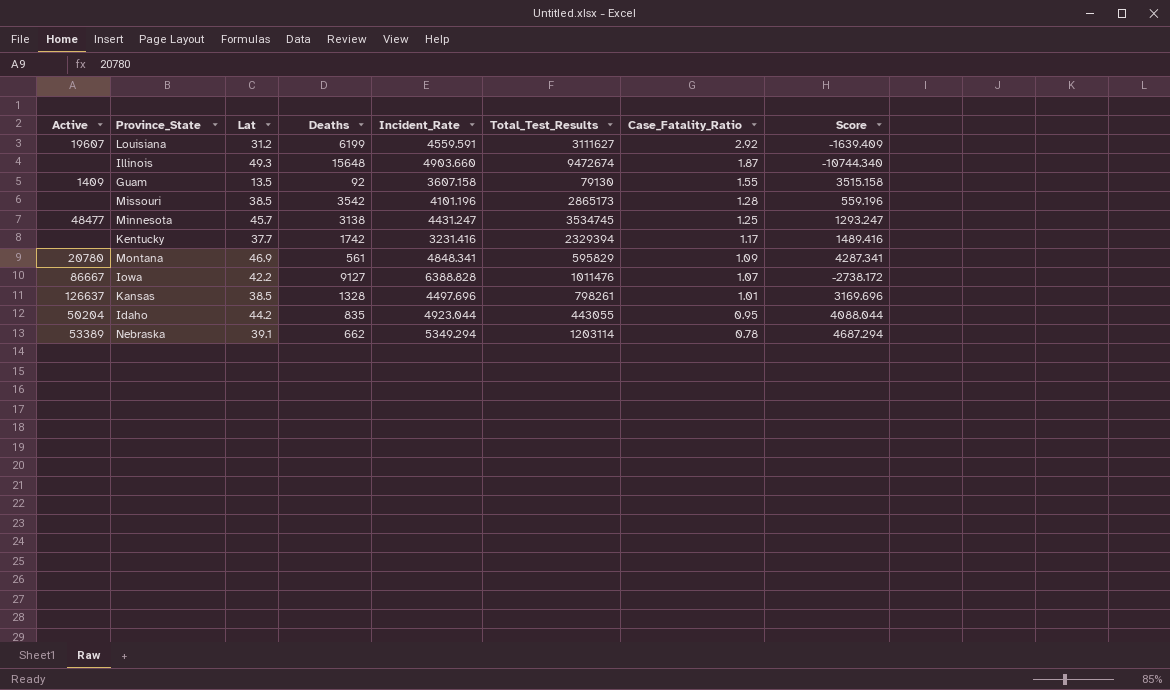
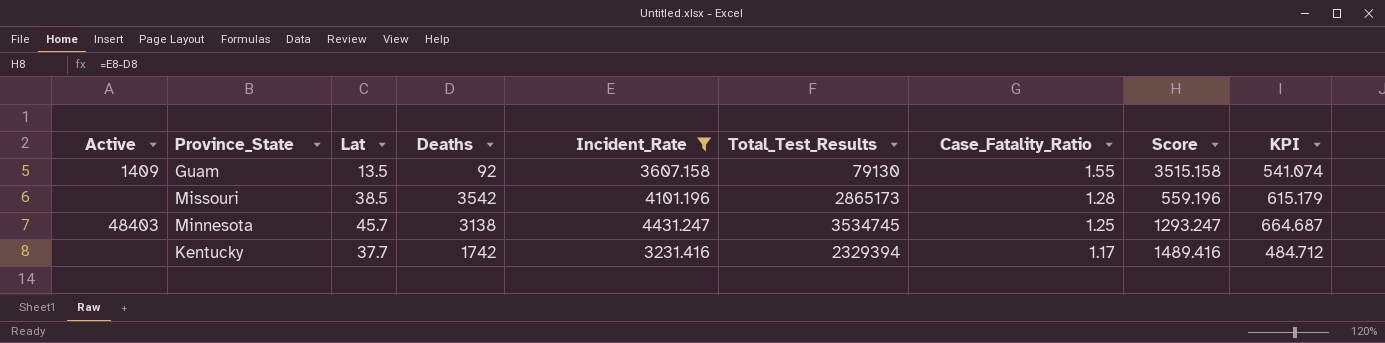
filter: none -> Incident_Rate <= 4431.247
column KPI | formula: none -> [Incident_Rate] * 0.15
Minnesota | Active: 48477 -> 48403

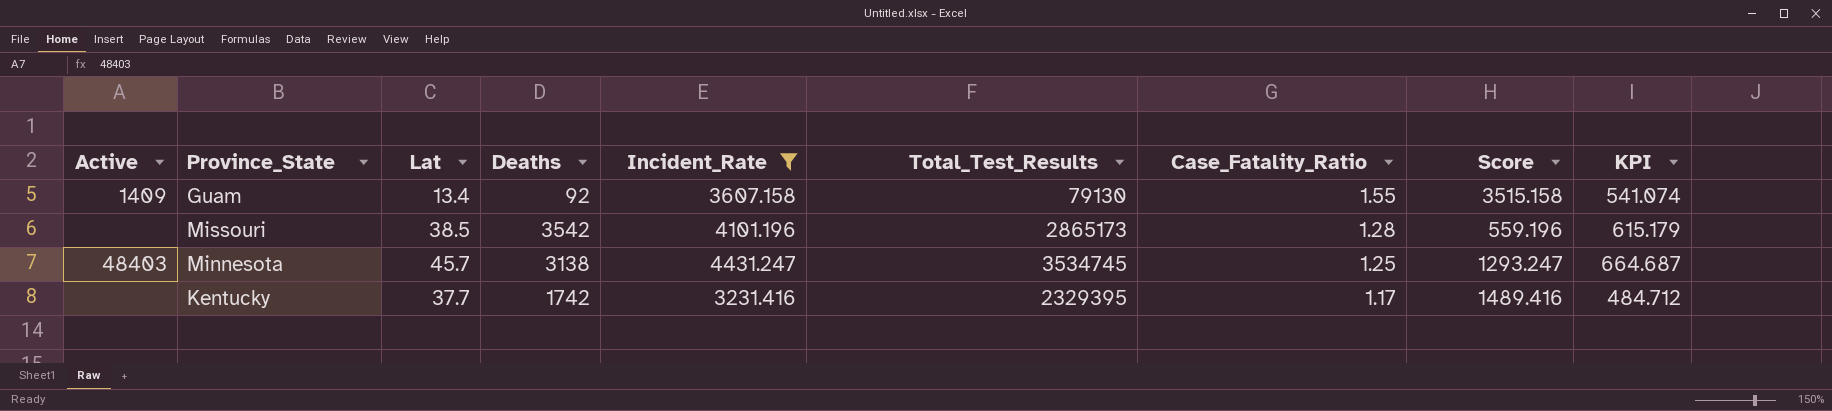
Guam | Lat: 13.5 -> 13.4
Kentucky | Total_Test_Results: 2329394 -> 2329395

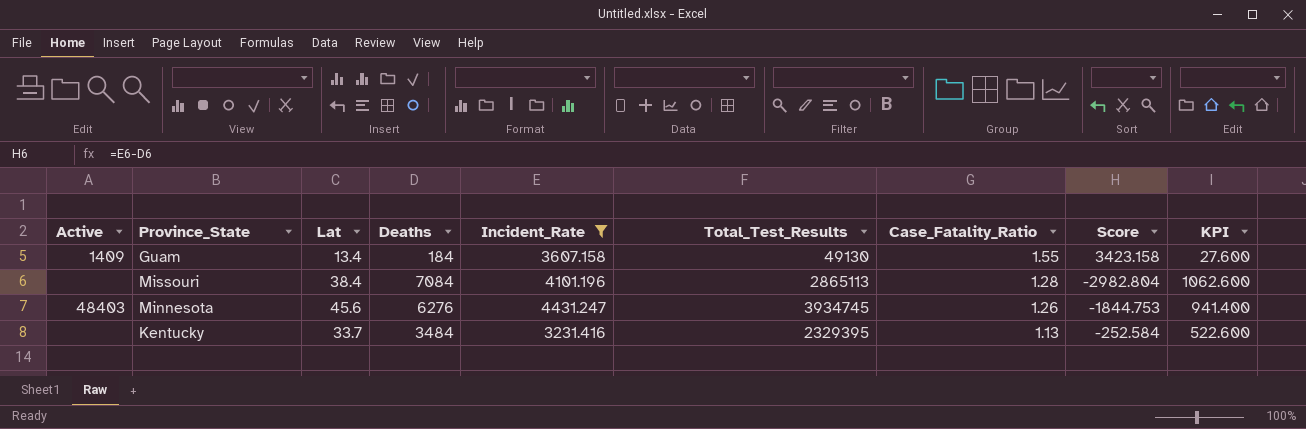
column KPI | formula: [Incident_Rate] * 0.15 -> [Deaths] * 0.15
Guam | Deaths: 92 -> 184
Guam | Total_Test_Results: 79130 -> 49130
Guam | Score: 3515.158 -> 3423.158
Missouri | Lat: 38.5 -> 38.4
Missouri | Deaths: 3542 -> 7084
Missouri | Total_Test_Results: 2865173 -> 2865113
Missouri | Score: 559.196 -> -2982.804
Minnesota | Lat: 45.7 -> 45.6
Minnesota | Deaths: 3138 -> 6276
Minnesota | Total_Test_Results: 3534745 -> 3934745
Minnesota | Case_Fatality_Ratio: 1.25 -> 1.26
Minnesota | Score: 1293.247 -> -1844.753
Kentucky | Lat: 37.7 -> 33.7
Kentucky | Deaths: 1742 -> 3484
Kentucky | Case_Fatality_Ratio: 1.17 -> 1.13
Kentucky | Score: 1489.416 -> -252.584

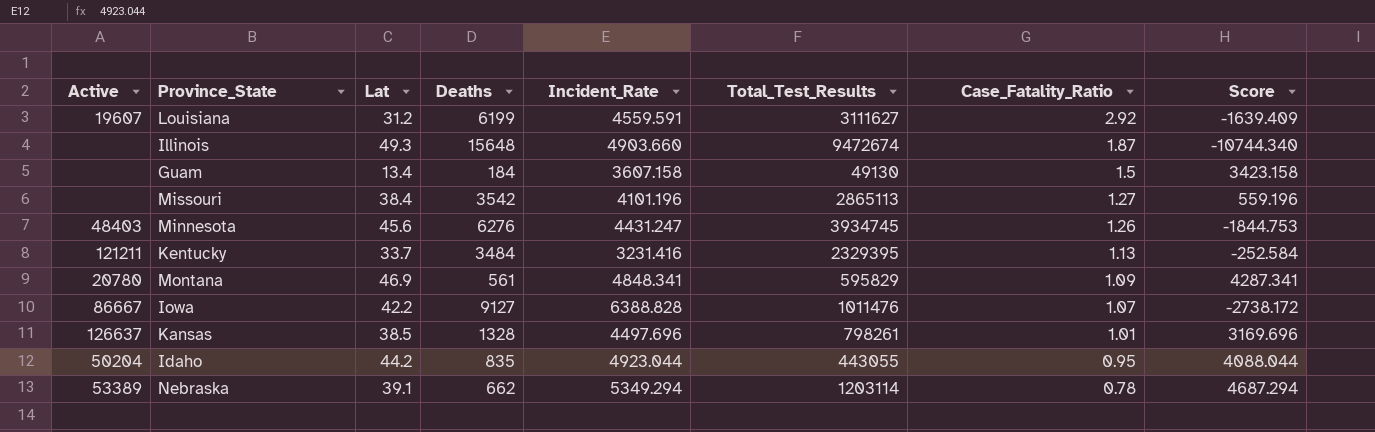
filter: Incident_Rate <= 4431.247 -> none
column KPI | formula: [Deaths] * 0.15 -> none
Guam | Active: 1409 -> none
Guam | Case_Fatality_Ratio: 1.55 -> 1.5
Missouri | Deaths: 7084 -> 3542
Missouri | Case_Fatality_Ratio: 1.28 -> 1.27
Missouri | Score: -2982.804 -> 559.196
Kentucky | Active: none -> 121211

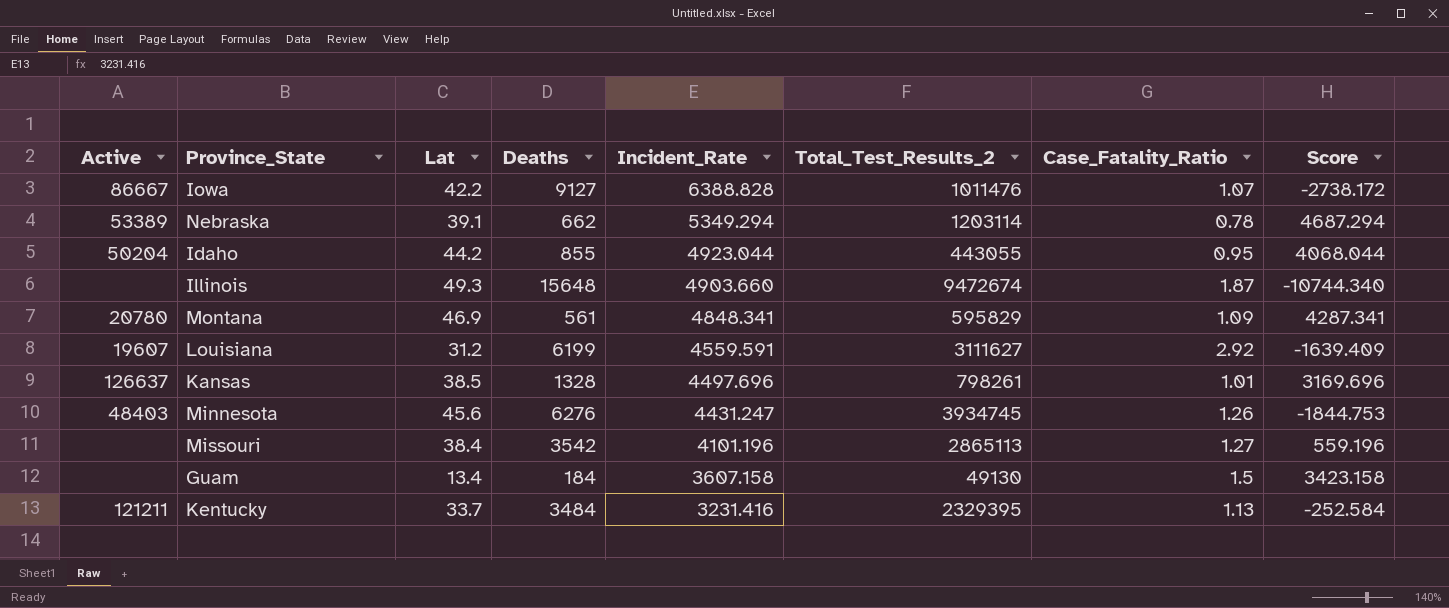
row order: Case_Fatality_Ratio descending -> Incident_Rate descending
column name: Total_Test_Results -> Total_Test_Results_2
Idaho | Deaths: 835 -> 855
Idaho | Score: 4088.044 -> 4068.044

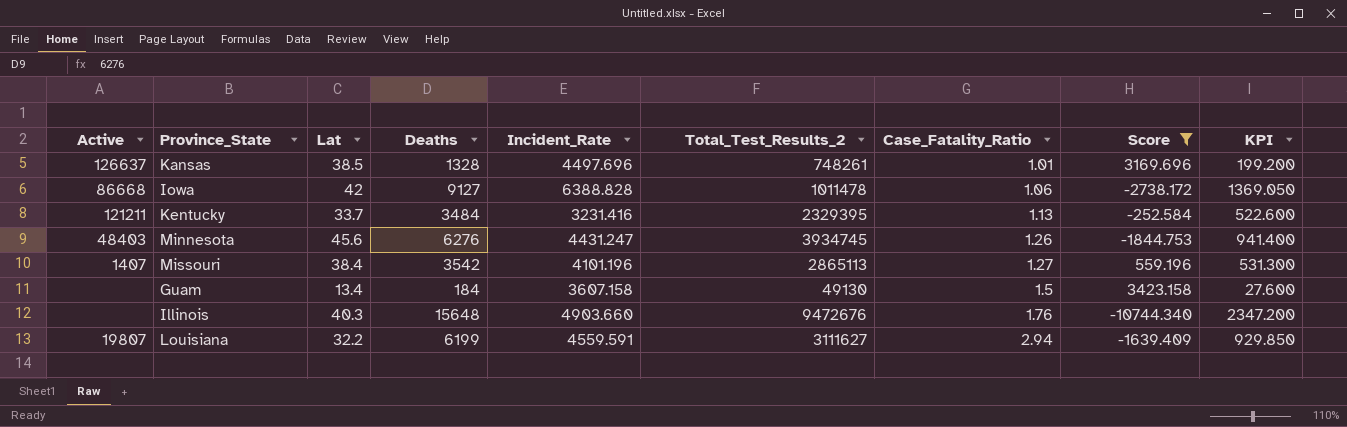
filter: none -> Score <= 3423.158
row order: Incident_Rate descending -> Case_Fatality_Ratio ascending
column KPI | formula: none -> [Deaths] * 0.15
Kansas | Total_Test_Results_2: 798261 -> 748261
Iowa | Active: 86667 -> 86668
Iowa | Lat: 42.2 -> 42
Iowa | Total_Test_Results_2: 1011476 -> 1011478
Iowa | Case_Fatality_Ratio: 1.07 -> 1.06
Missouri | Active: none -> 1407
Illinois | Lat: 49.3 -> 40.3
Illinois | Total_Test_Results_2: 9472674 -> 9472676
Illinois | Case_Fatality_Ratio: 1.87 -> 1.76
Louisiana | Active: 19607 -> 19807
Louisiana | Lat: 31.2 -> 32.2
Louisiana | Case_Fatality_Ratio: 2.92 -> 2.94

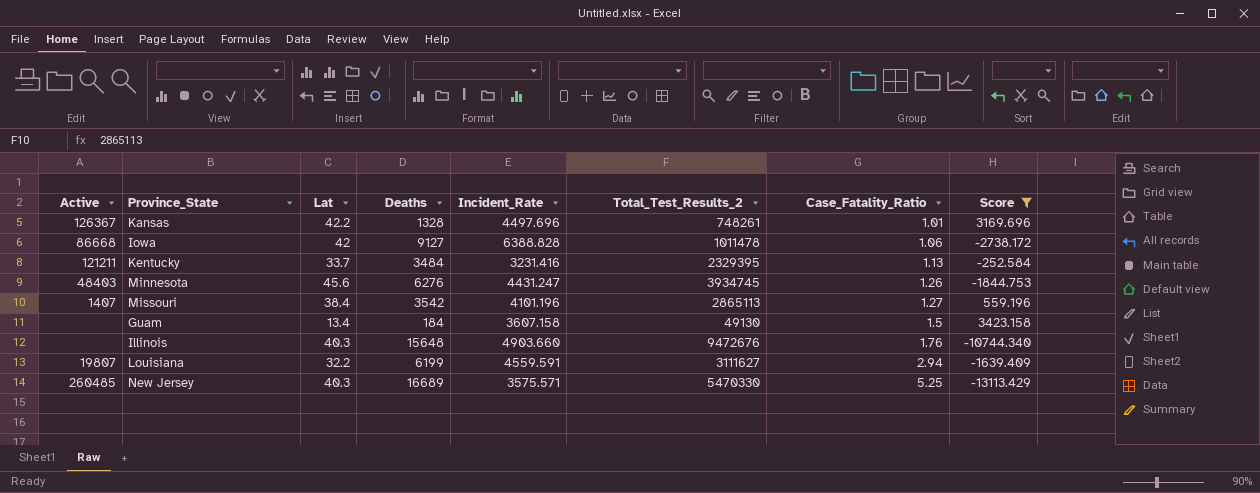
column KPI | formula: [Deaths] * 0.15 -> none
Kansas | Active: 126637 -> 126367
Kansas | Lat: 38.5 -> 42.2
row New Jersey: none -> 260485 | 40.3 | 16689 | 3575.571 | 5470330 | 5.25 | -13113.429

